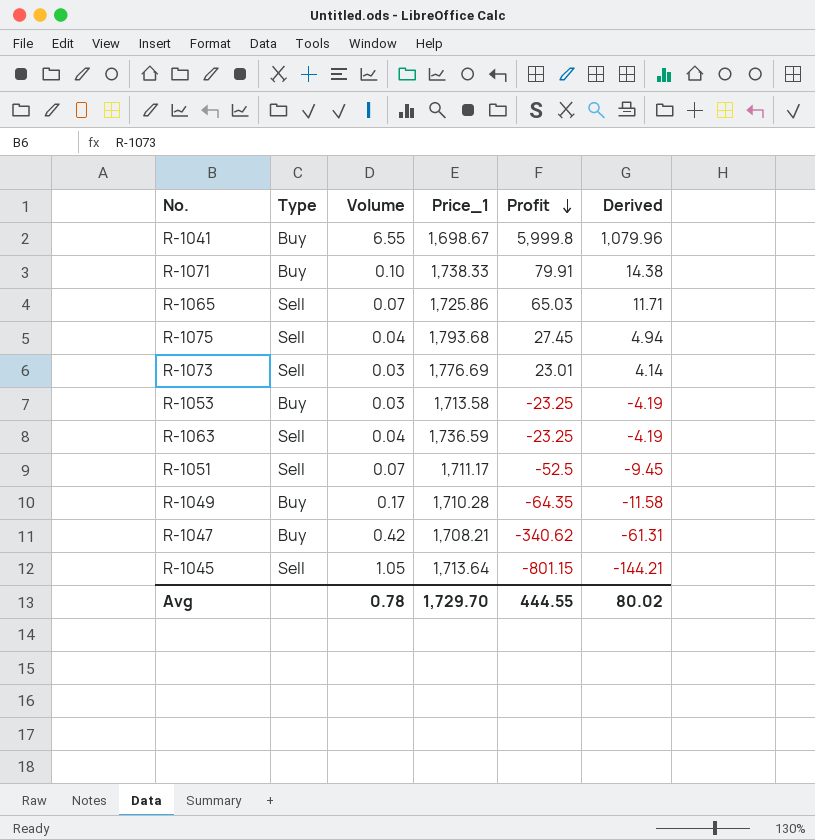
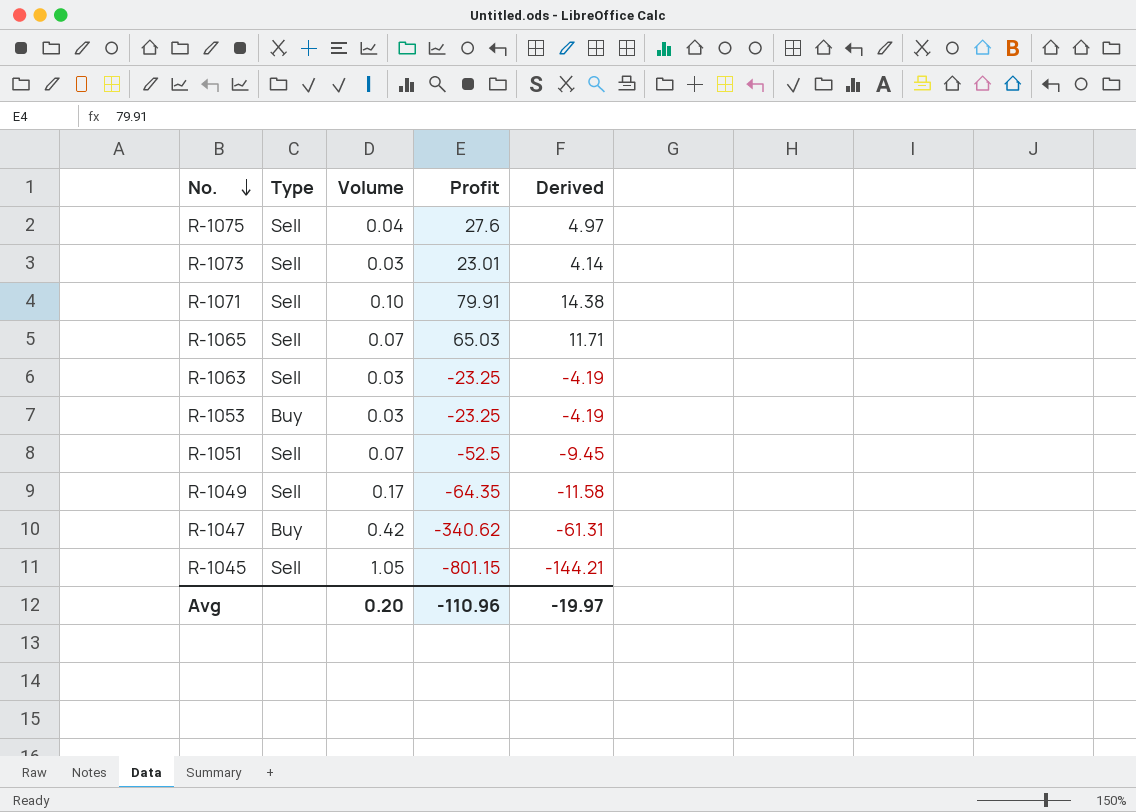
row order: Profit descending -> No. descending
column Price_1 | position: 4 -> none
row R-1041: Buy | 6.55 | 1,698.67 | 5,999.8 | 1,079.96 -> none
R-1075 | Profit: 27.45 -> 27.6
R-1075 | Derived: 4.94 -> 4.97
R-1071 | Type: Buy -> Sell
R-1063 | Volume: 0.04 -> 0.03
R-1049 | Type: Buy -> Sell
Avg | Volume: 0.78 -> 0.20
Avg | Profit: 444.55 -> -110.96
Avg | Derived: 80.02 -> -19.97

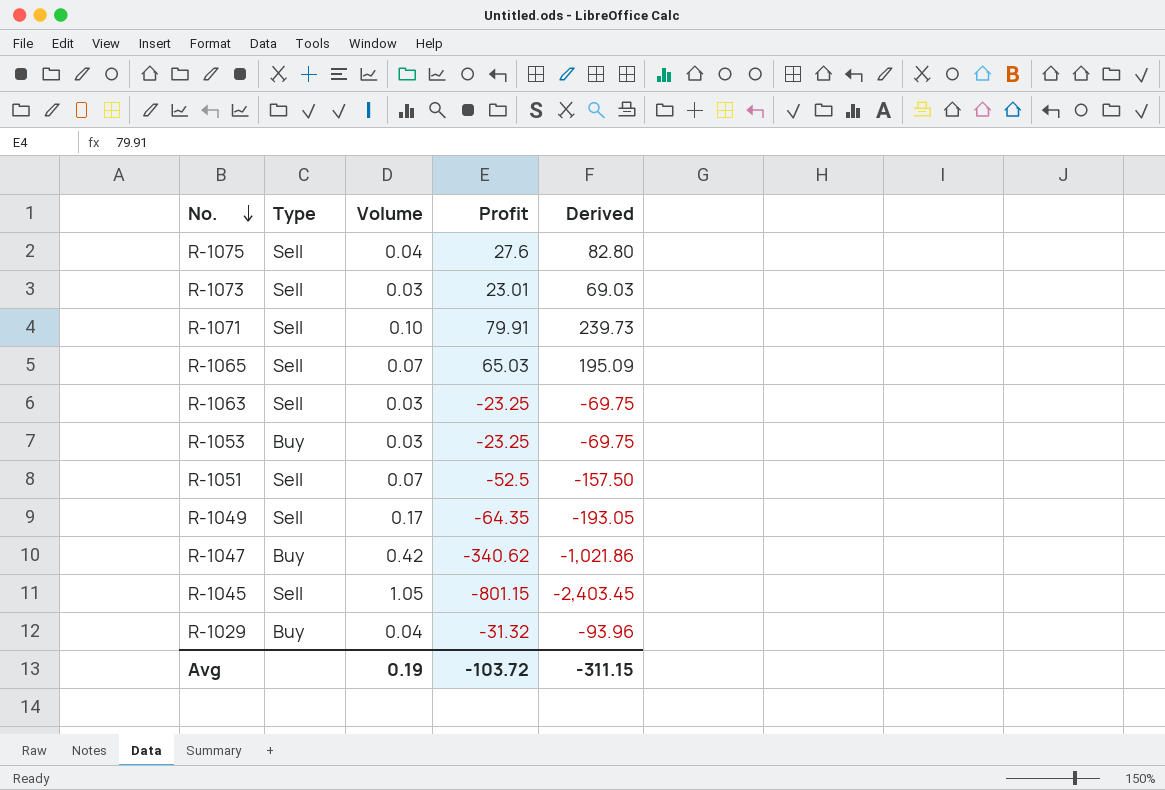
column Derived | formula: [Profit] * 0.18 -> [Profit] * 3
row R-1029: none -> Buy | 0.04 | -31.32 | -93.96
Avg | Volume: 0.20 -> 0.19
Avg | Profit: -110.96 -> -103.72
Avg | Derived: -19.97 -> -311.15

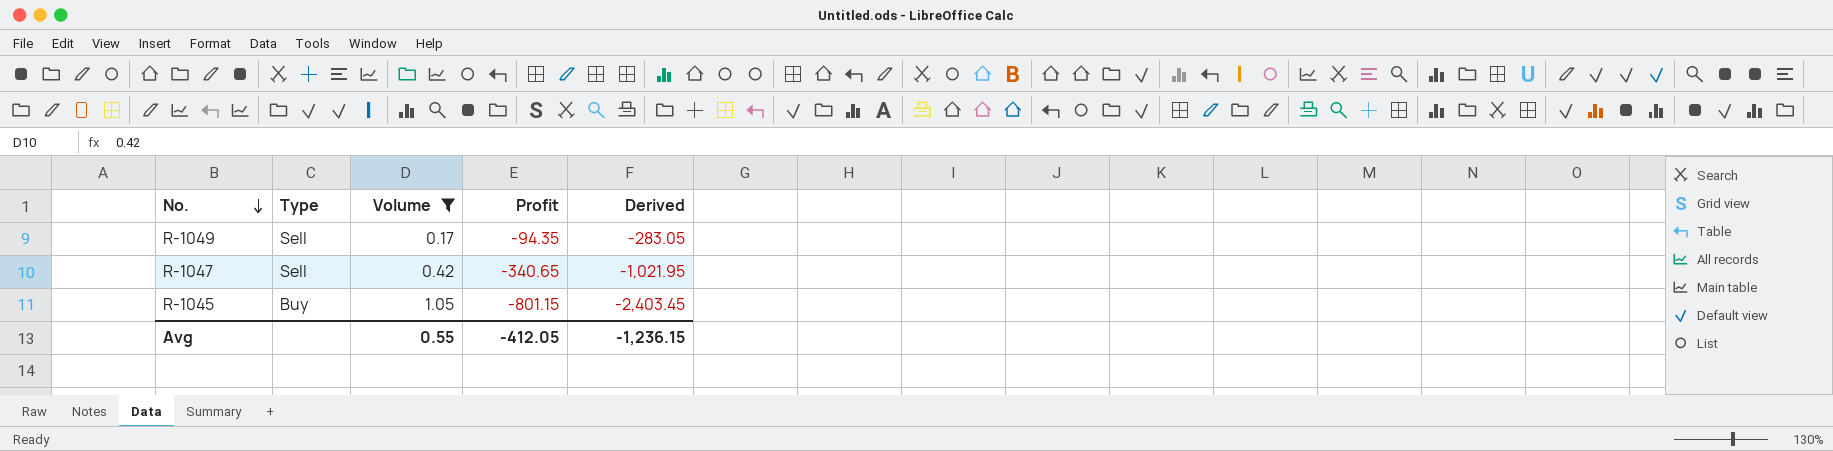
filter: none -> Volume >= 0.17
R-1049 | Profit: -64.35 -> -94.35
R-1049 | Derived: -193.05 -> -283.05
R-1047 | Type: Buy -> Sell
R-1047 | Profit: -340.62 -> -340.65
R-1047 | Derived: -1,021.86 -> -1,021.95
R-1045 | Type: Sell -> Buy
Avg | Volume: 0.19 -> 0.55
Avg | Profit: -103.72 -> -412.05
Avg | Derived: -311.15 -> -1,236.15

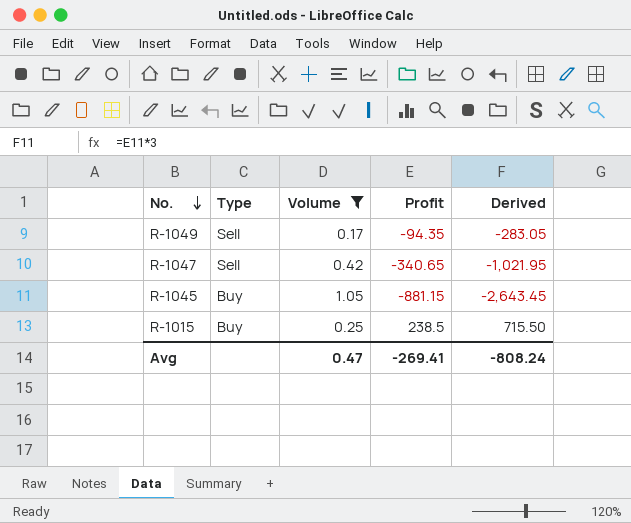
R-1045 | Profit: -801.15 -> -881.15
R-1045 | Derived: -2,403.45 -> -2,643.45
row R-1015: none -> Buy | 0.25 | 238.5 | 715.50
Avg | Volume: 0.55 -> 0.47
Avg | Profit: -412.05 -> -269.41
Avg | Derived: -1,236.15 -> -808.24

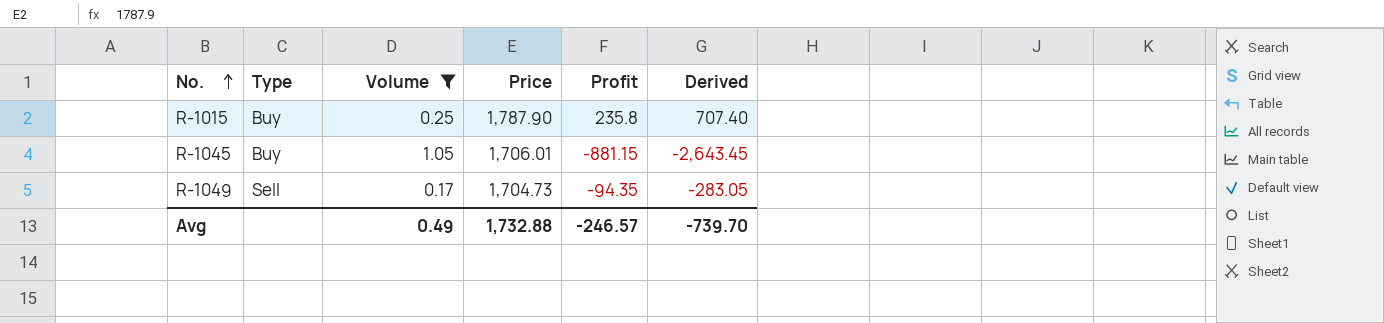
row order: No. descending -> No. ascending
column Price | position: none -> 4
row R-1047: Sell | 0.42 | -340.65 | -1,021.95 -> none
R-1015 | Profit: 238.5 -> 235.8
R-1015 | Derived: 715.50 -> 707.40
Avg | Volume: 0.47 -> 0.49
Avg | Profit: -269.41 -> -246.57
Avg | Derived: -808.24 -> -739.70

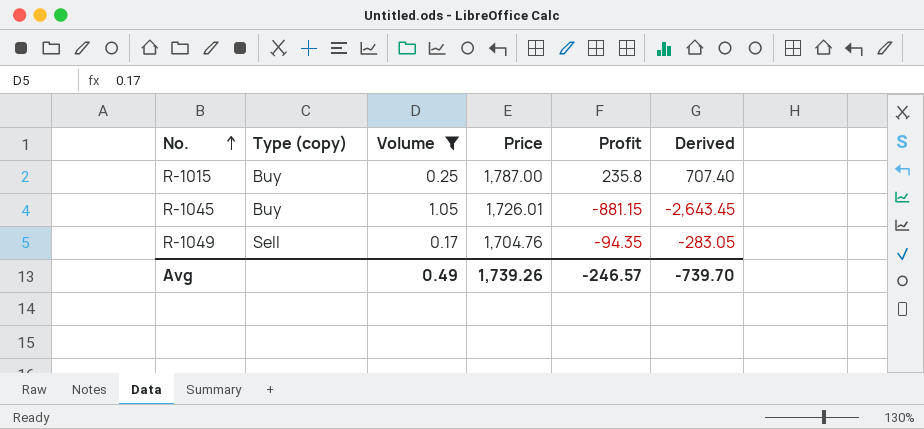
column name: Type -> Type (copy)
R-1015 | Price: 1,787.90 -> 1,787.00
R-1045 | Price: 1,706.01 -> 1,726.01
R-1049 | Price: 1,704.73 -> 1,704.76
Avg | Price: 1,732.88 -> 1,739.26

